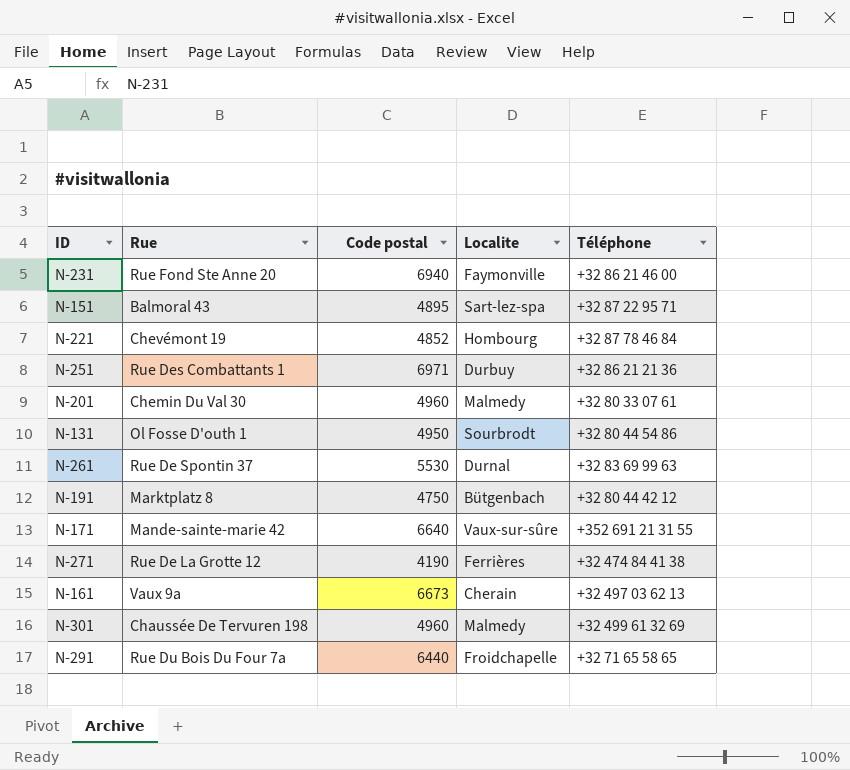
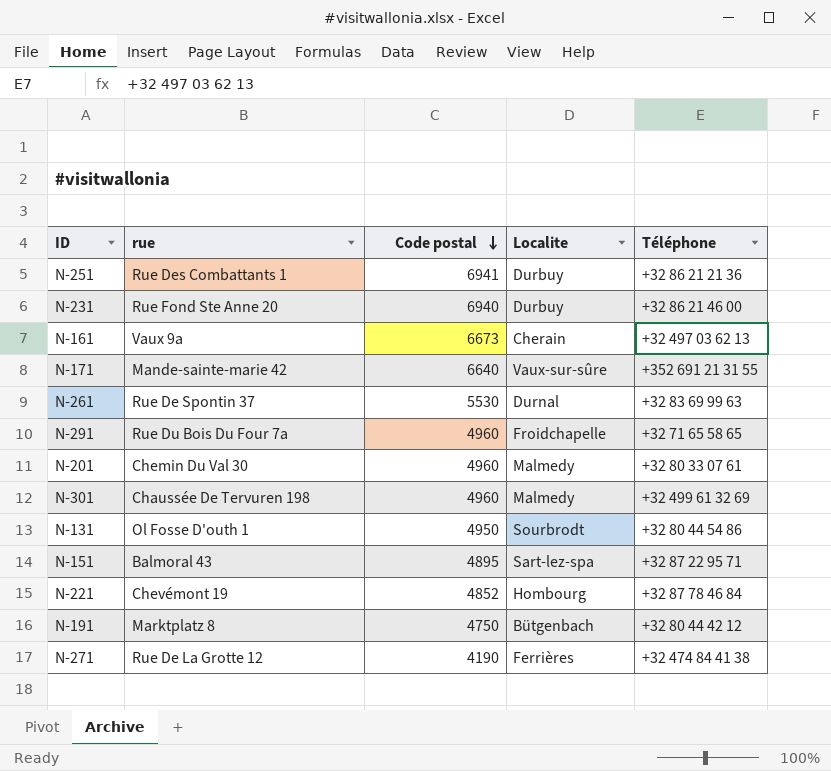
row order: none -> Code postal descending
column name: Rue -> rue
N-251 | Code postal: 6971 -> 6941
N-231 | Localite: Faymonville -> Durbuy
N-291 | Code postal: 6440 -> 4960

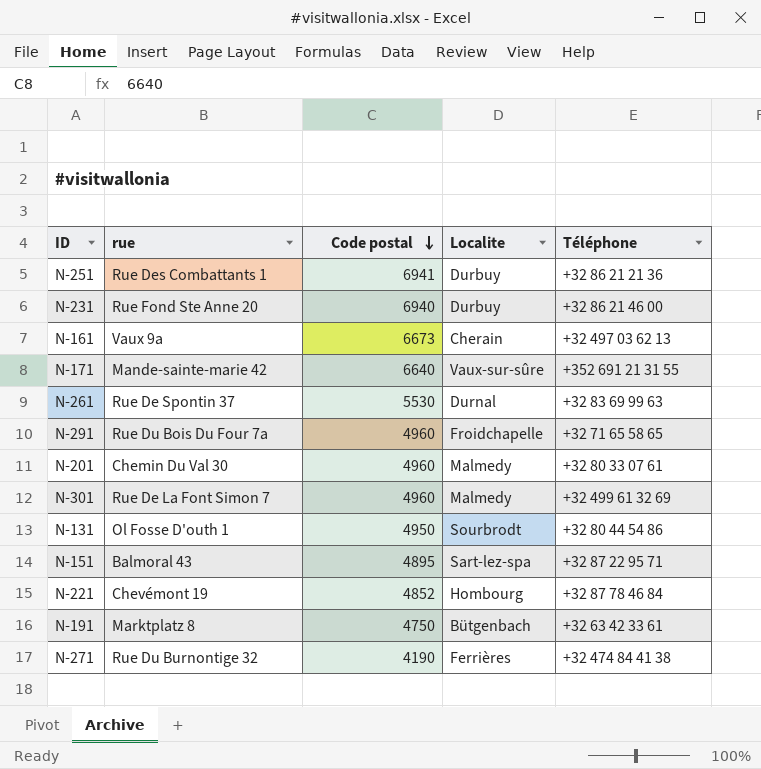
N-301 | rue: Chaussée De Tervuren 198 -> Rue De La Font Simon 7
N-191 | Téléphone: +32 80 44 42 12 -> +32 63 42 33 61
N-271 | rue: Rue De La Grotte 12 -> Rue Du Burnontige 32

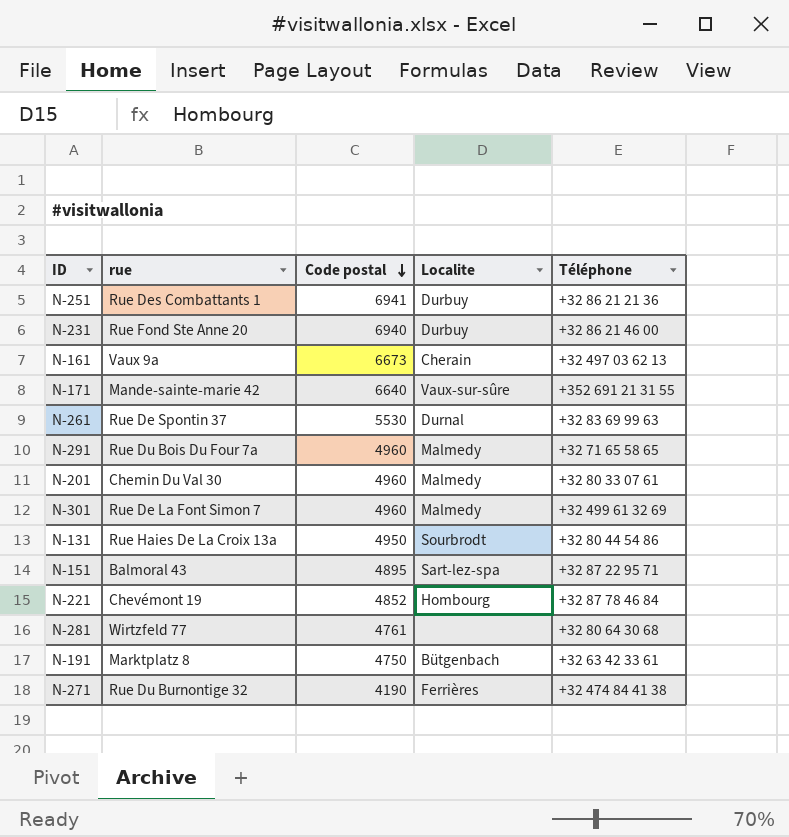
N-291 | Localite: Froidchapelle -> Malmedy
N-131 | rue: Ol Fosse D'outh 1 -> Rue Haies De La Croix 13a
row N-281: none -> Wirtzfeld 77 | 4761 | none | +32 80 64 30 68

